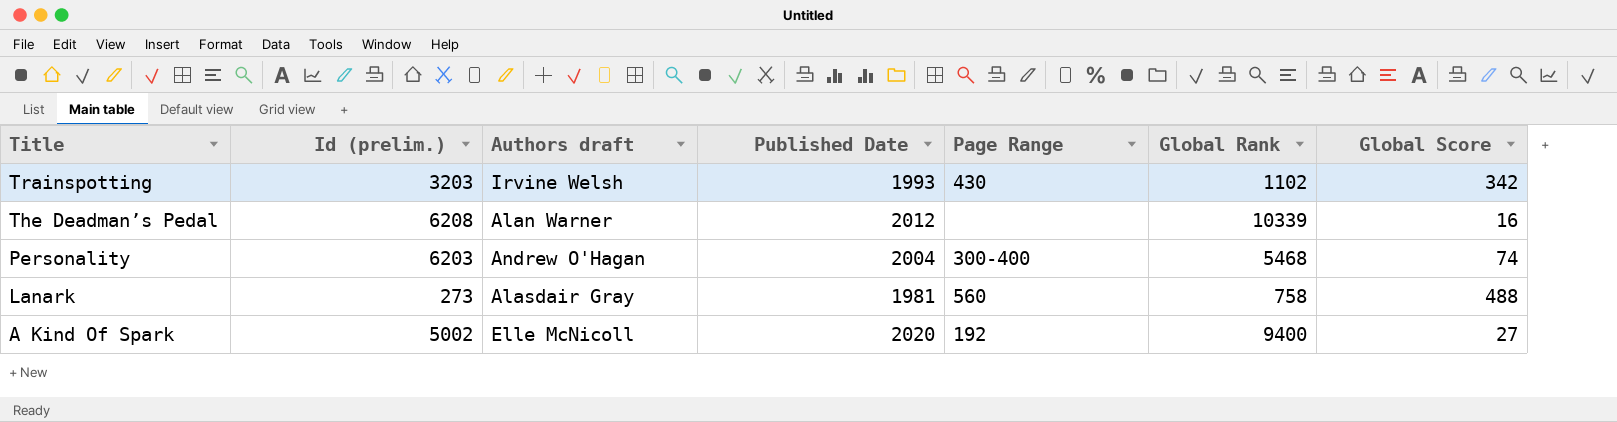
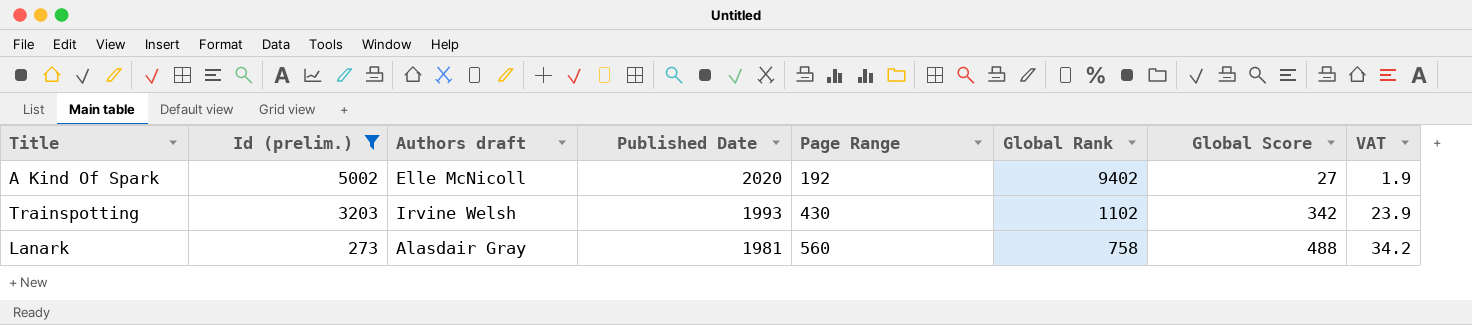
filter: none -> Id (prelim.) <= 5002
row order: Title descending -> Id (prelim.) descending
column VAT | formula: none -> [Global Score] * 0.07
A Kind Of Spark | Global Rank: 9400 -> 9402

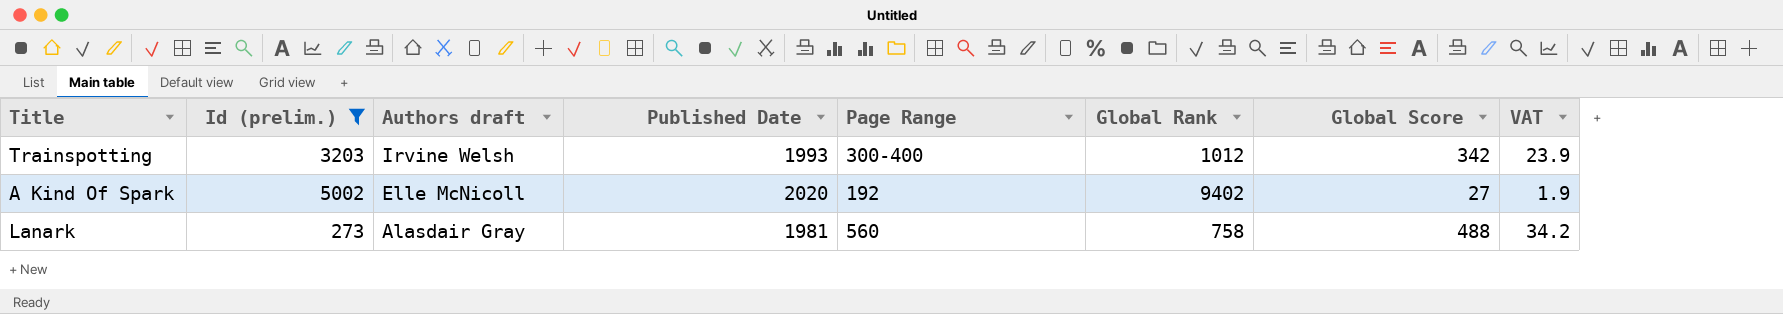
row order: Id (prelim.) descending -> Authors draft descending
Trainspotting | Page Range: 430 -> 300-400
Trainspotting | Global Rank: 1102 -> 1012

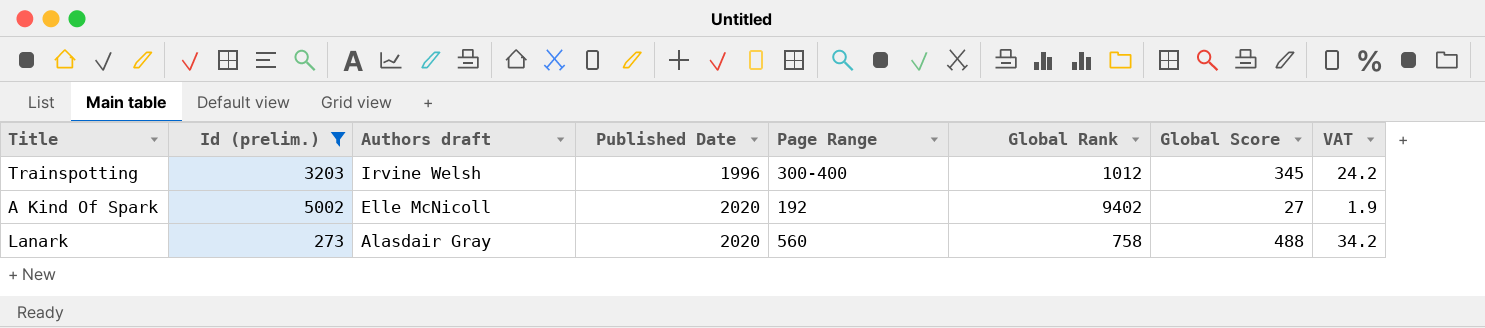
Trainspotting | Published Date: 1993 -> 1996
Trainspotting | Global Score: 342 -> 345
Trainspotting | VAT: 23.9 -> 24.2
Lanark | Published Date: 1981 -> 2020

